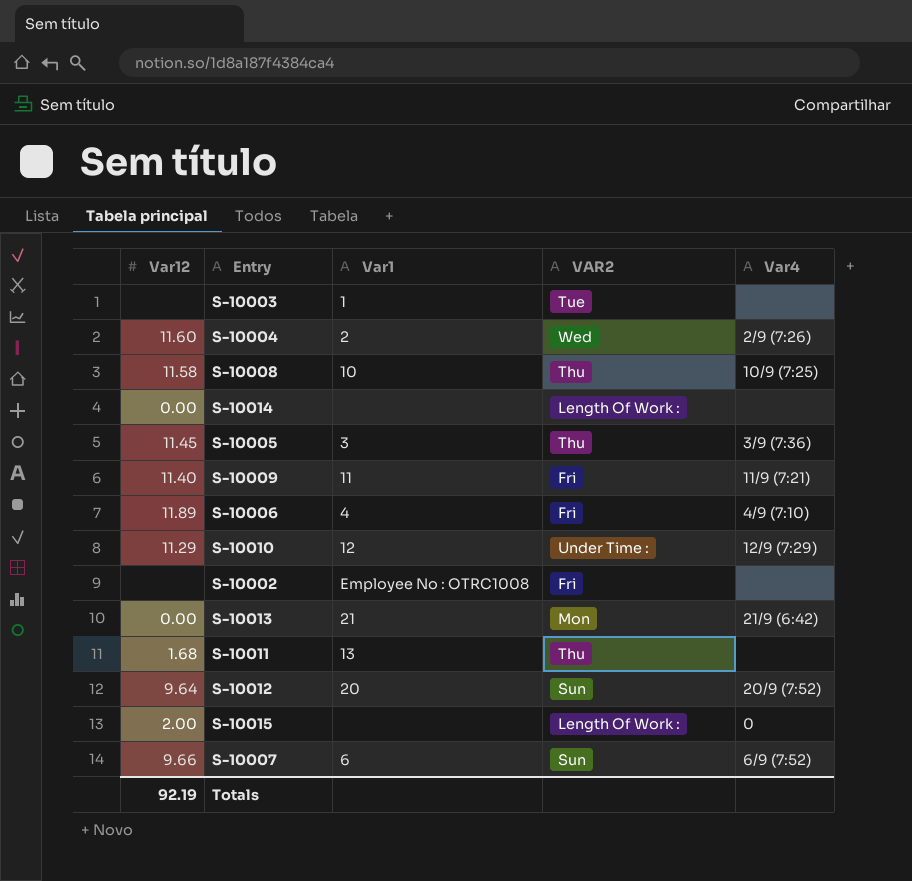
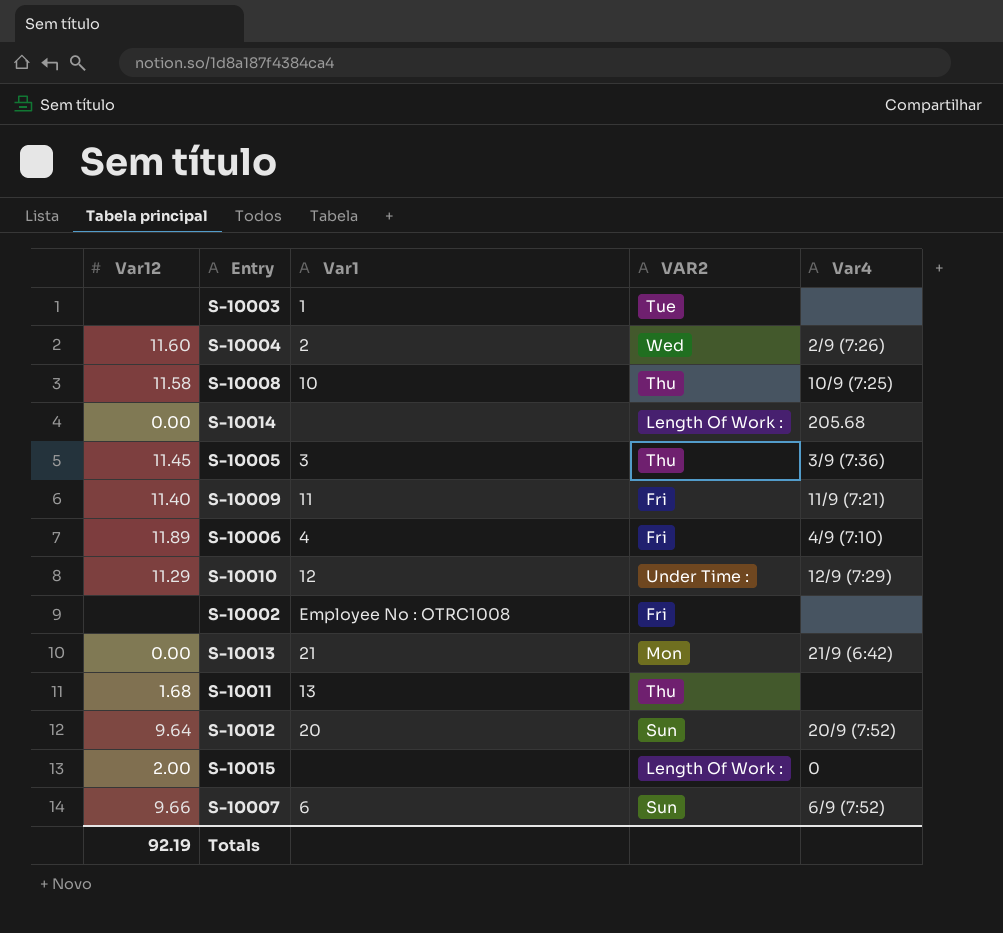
S-10014 | Var4: none -> 205.68

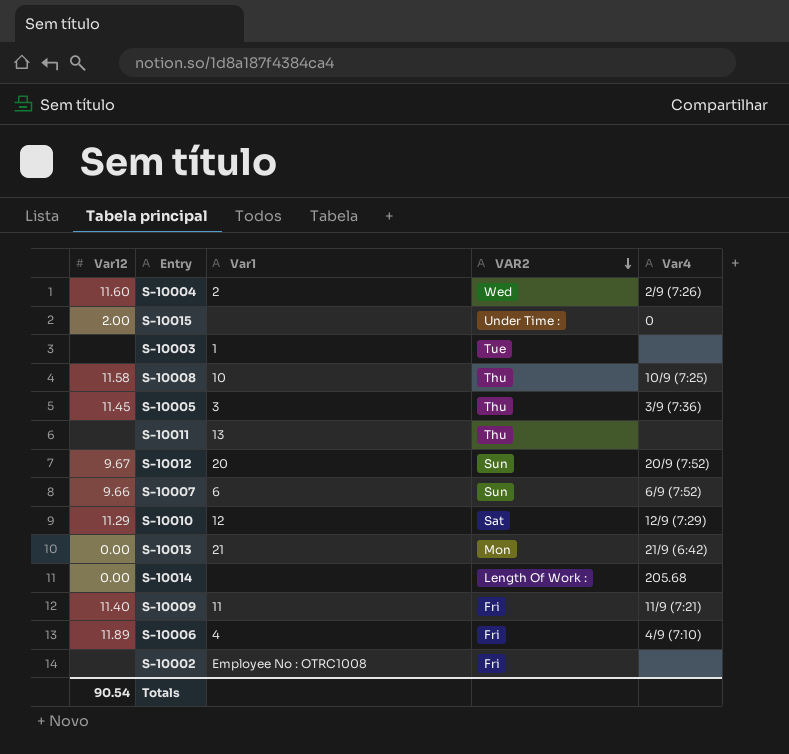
row order: none -> VAR2 descending
S-10015 | VAR2: Length Of Work : -> Under Time :
S-10011 | Var12: 1.68 -> none
S-10012 | Var12: 9.64 -> 9.67
S-10010 | VAR2: Under Time : -> Sat
Totals | Var12: 92.19 -> 90.54

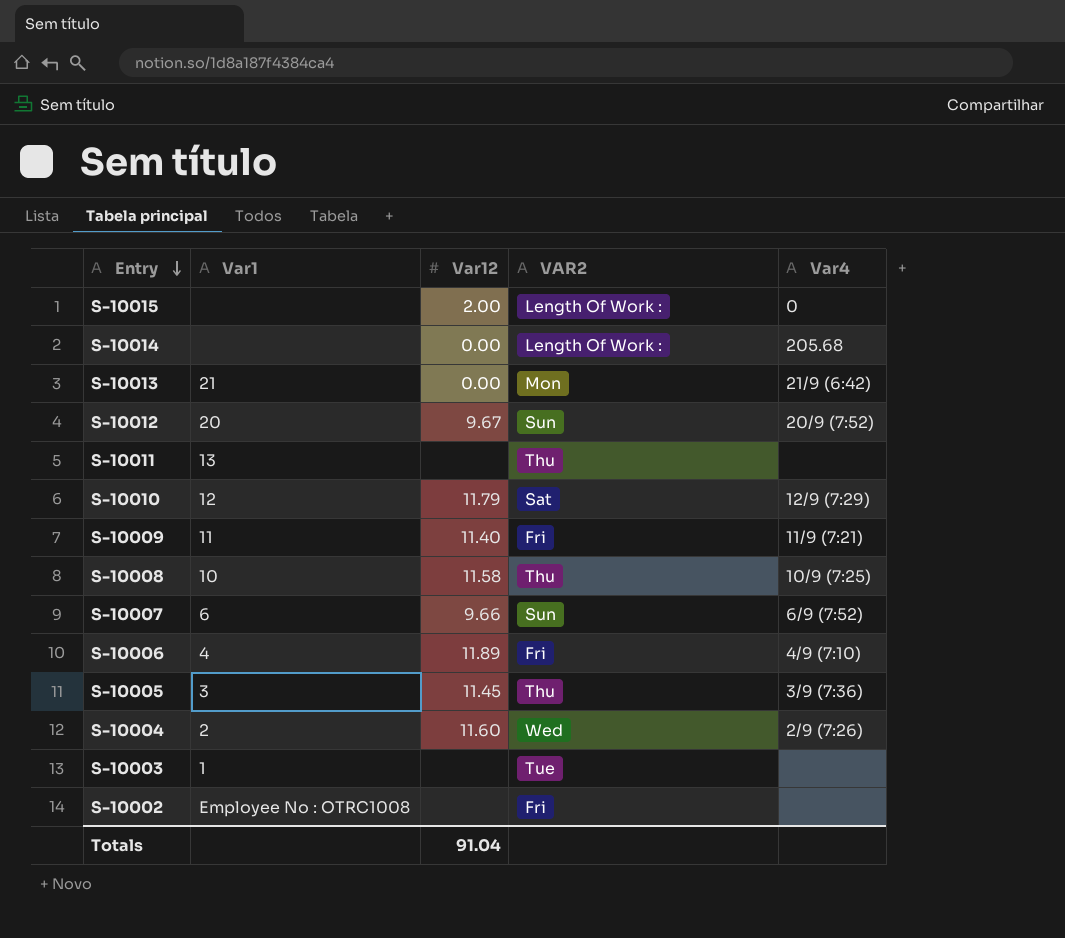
row order: VAR2 descending -> Entry descending
column Var12 | position: 1 -> 3
S-10015 | VAR2: Under Time : -> Length Of Work :
S-10010 | Var12: 11.29 -> 11.79
Totals | Var12: 90.54 -> 91.04

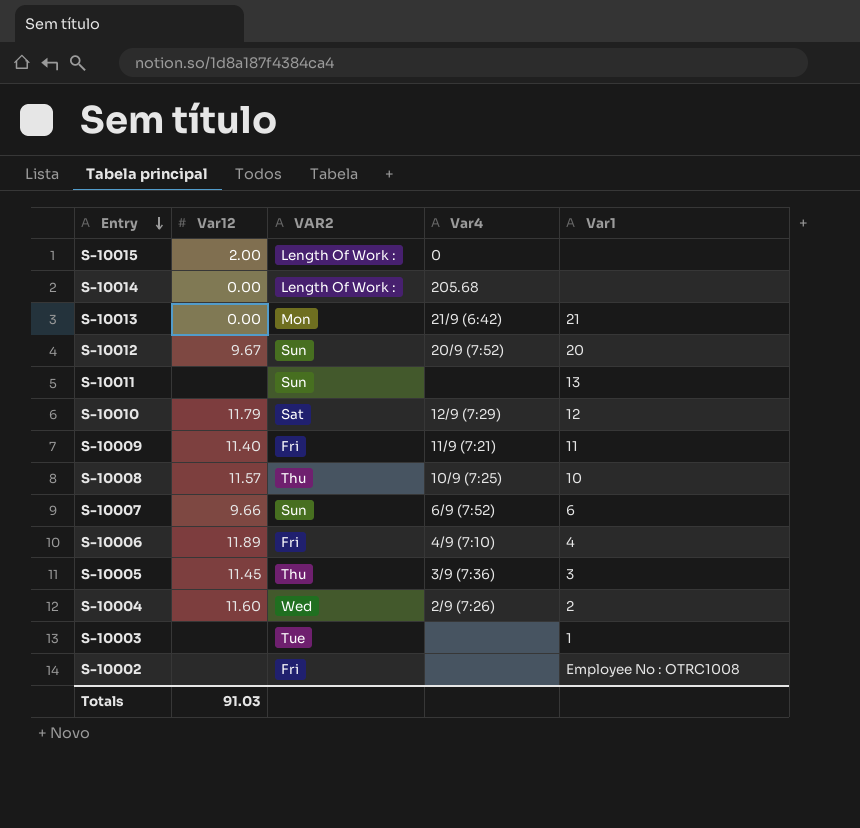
column Var1 | position: 2 -> 5
S-10011 | VAR2: Thu -> Sun
S-10008 | Var12: 11.58 -> 11.57
Totals | Var12: 91.04 -> 91.03

